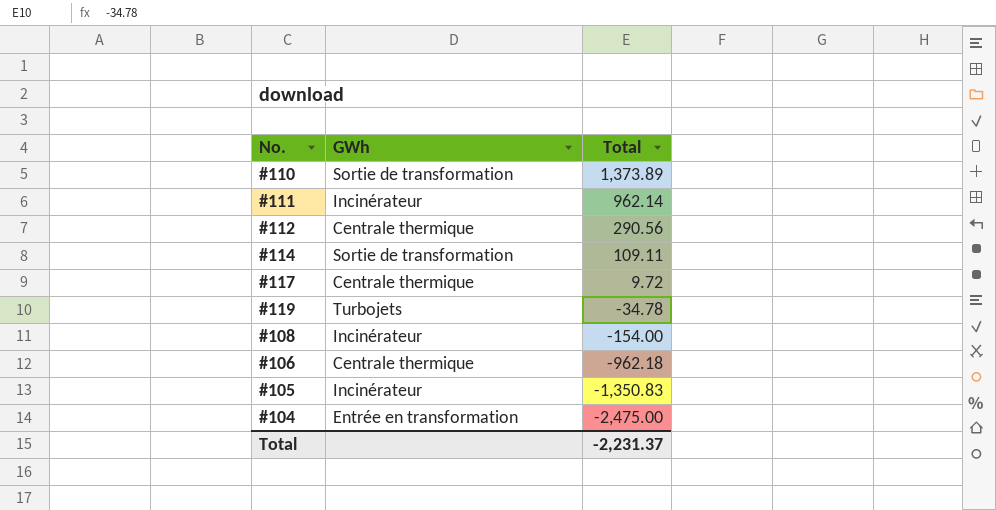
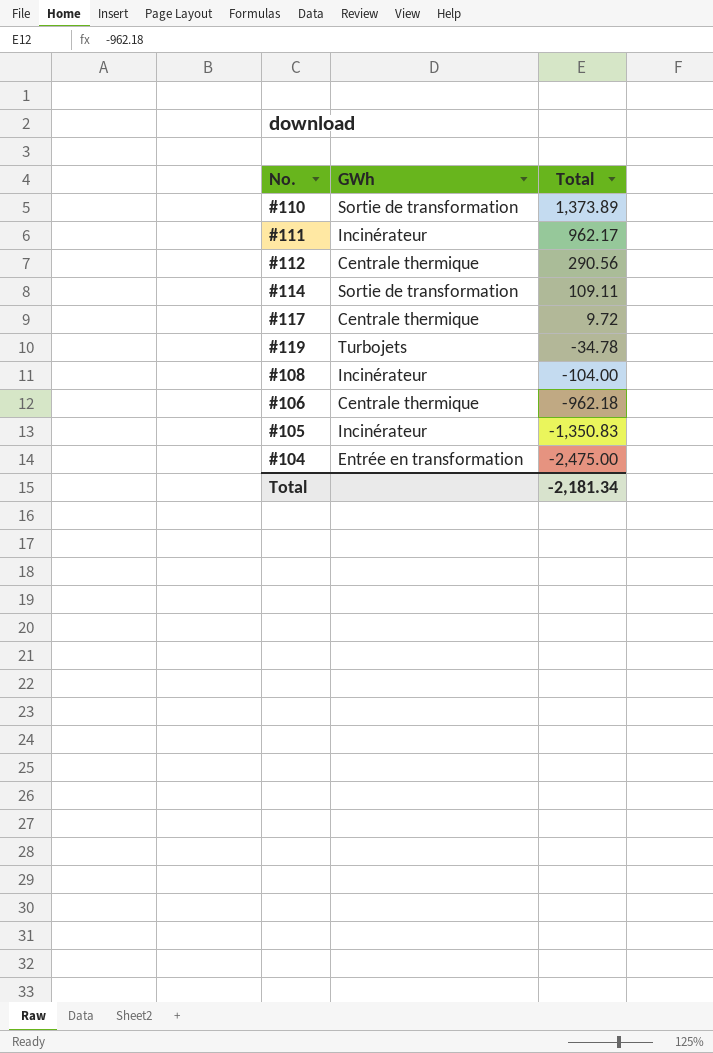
#111 | Total: 962.14 -> 962.17
#108 | Total: -154.00 -> -104.00
Total | Total: -2,231.37 -> -2,181.34

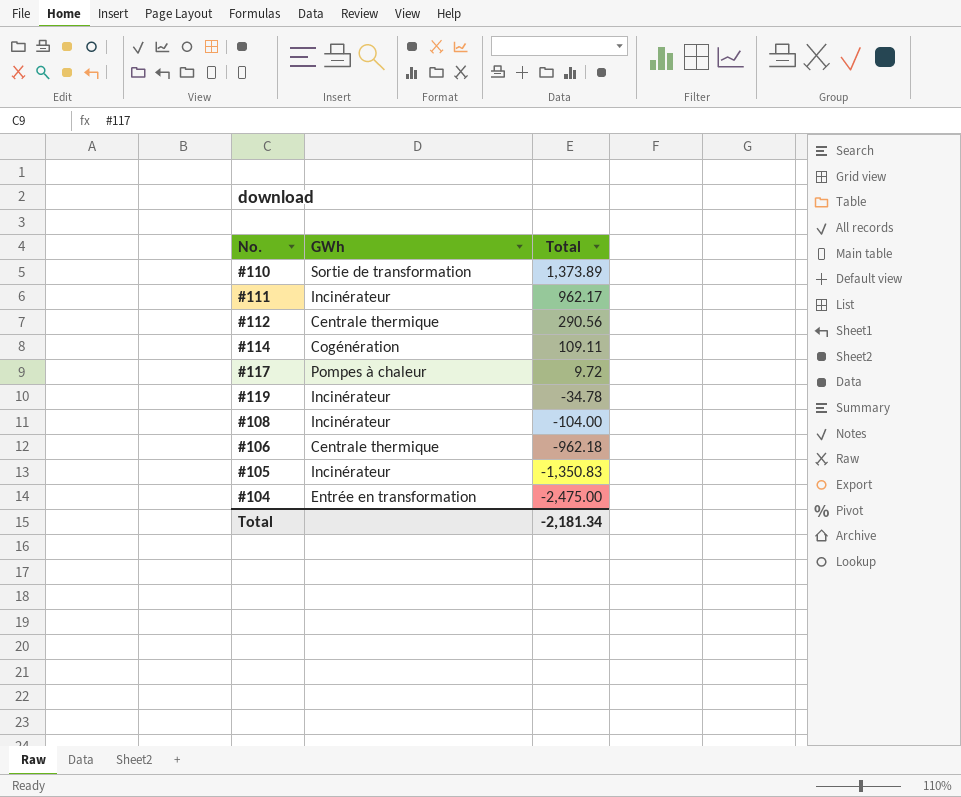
#114 | GWh: Sortie de transformation -> Cogénération
#117 | GWh: Centrale thermique -> Pompes à chaleur
#119 | GWh: Turbojets -> Incinérateur

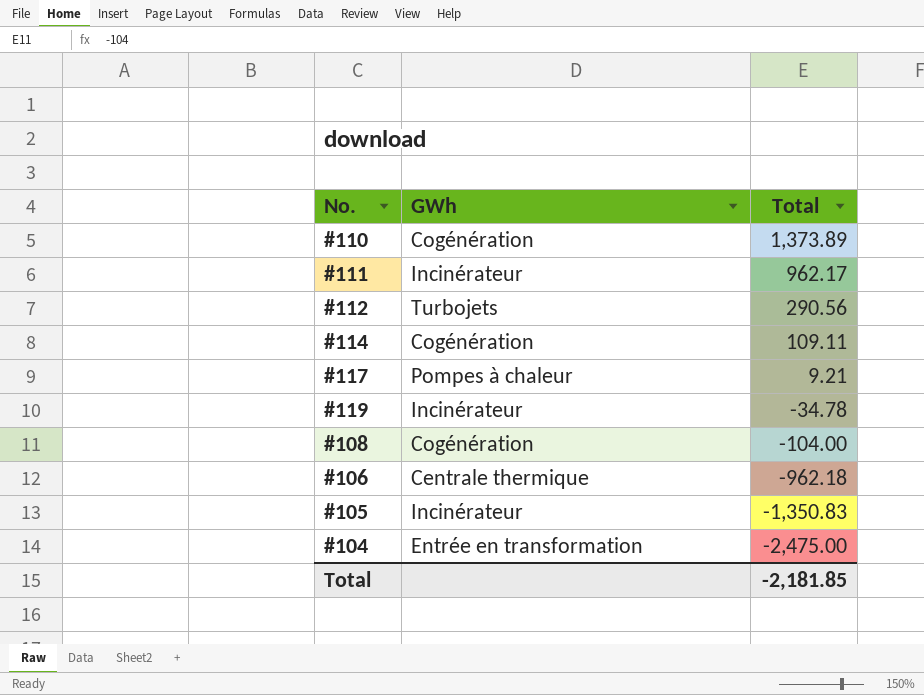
#110 | GWh: Sortie de transformation -> Cogénération
#112 | GWh: Centrale thermique -> Turbojets
#117 | Total: 9.72 -> 9.21
#108 | GWh: Incinérateur -> Cogénération
Total | Total: -2,181.34 -> -2,181.85

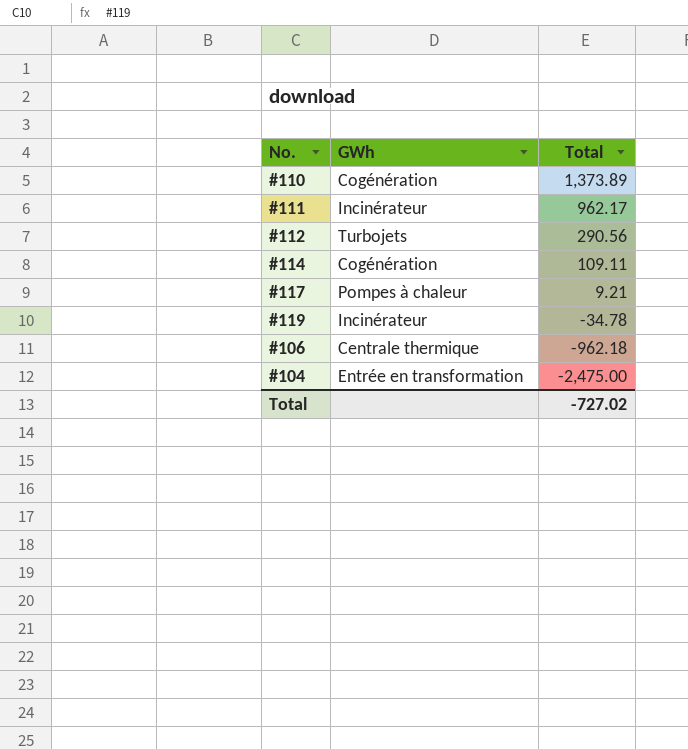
row #108: Cogénération | -104.00 -> none
row #105: Incinérateur | -1,350.83 -> none
Total | Total: -2,181.85 -> -727.02

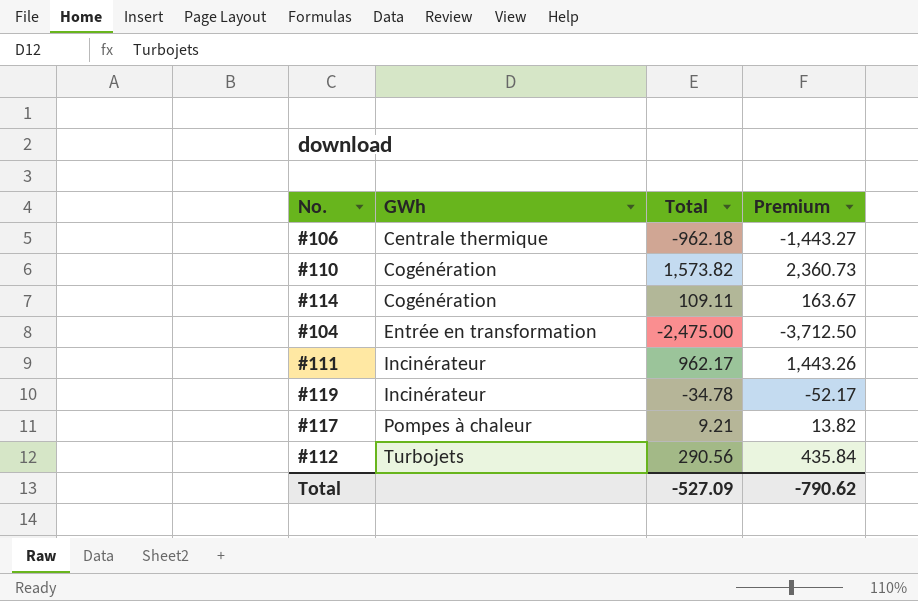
row order: Total descending -> GWh ascending
column Premium | formula: none -> [Total] * 1.5
#110 | Total: 1,373.89 -> 1,573.82
Total | Total: -727.02 -> -527.09

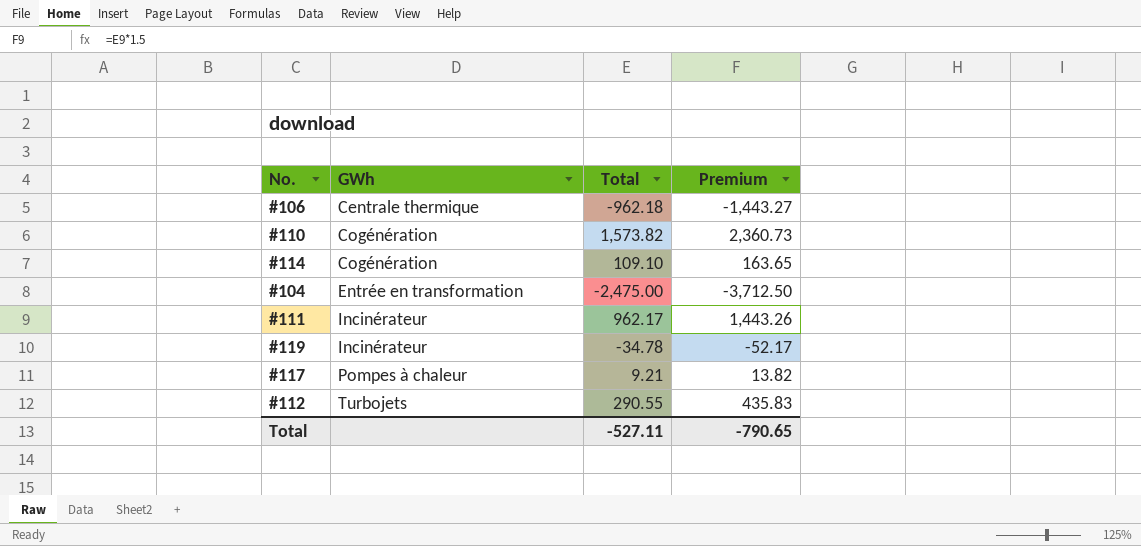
#114 | Total: 109.11 -> 109.10
#114 | Premium: 163.67 -> 163.65
#112 | Total: 290.56 -> 290.55
#112 | Premium: 435.84 -> 435.83
Total | Total: -527.09 -> -527.11
Total | Premium: -790.62 -> -790.65

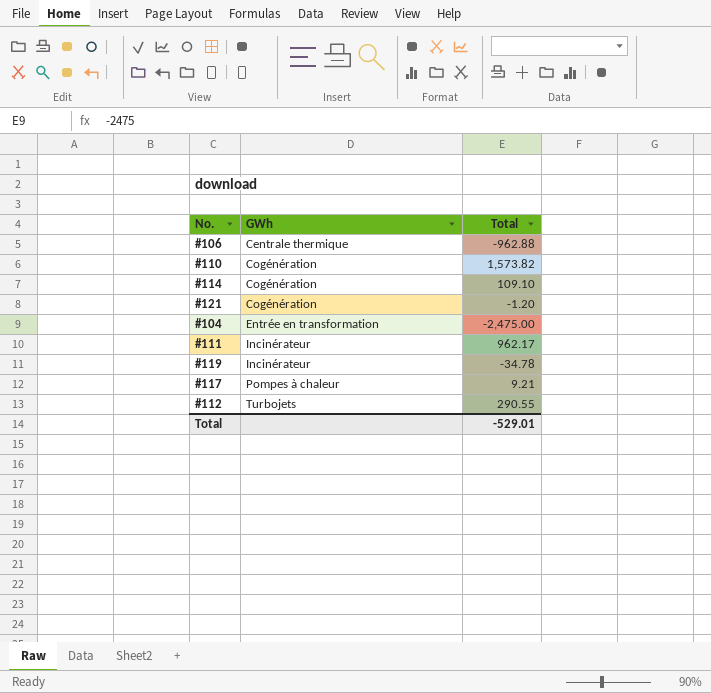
column Premium | formula: [Total] * 1.5 -> none
#106 | Total: -962.18 -> -962.88
row #121: none -> Cogénération | -1.20
Total | Total: -527.11 -> -529.01

